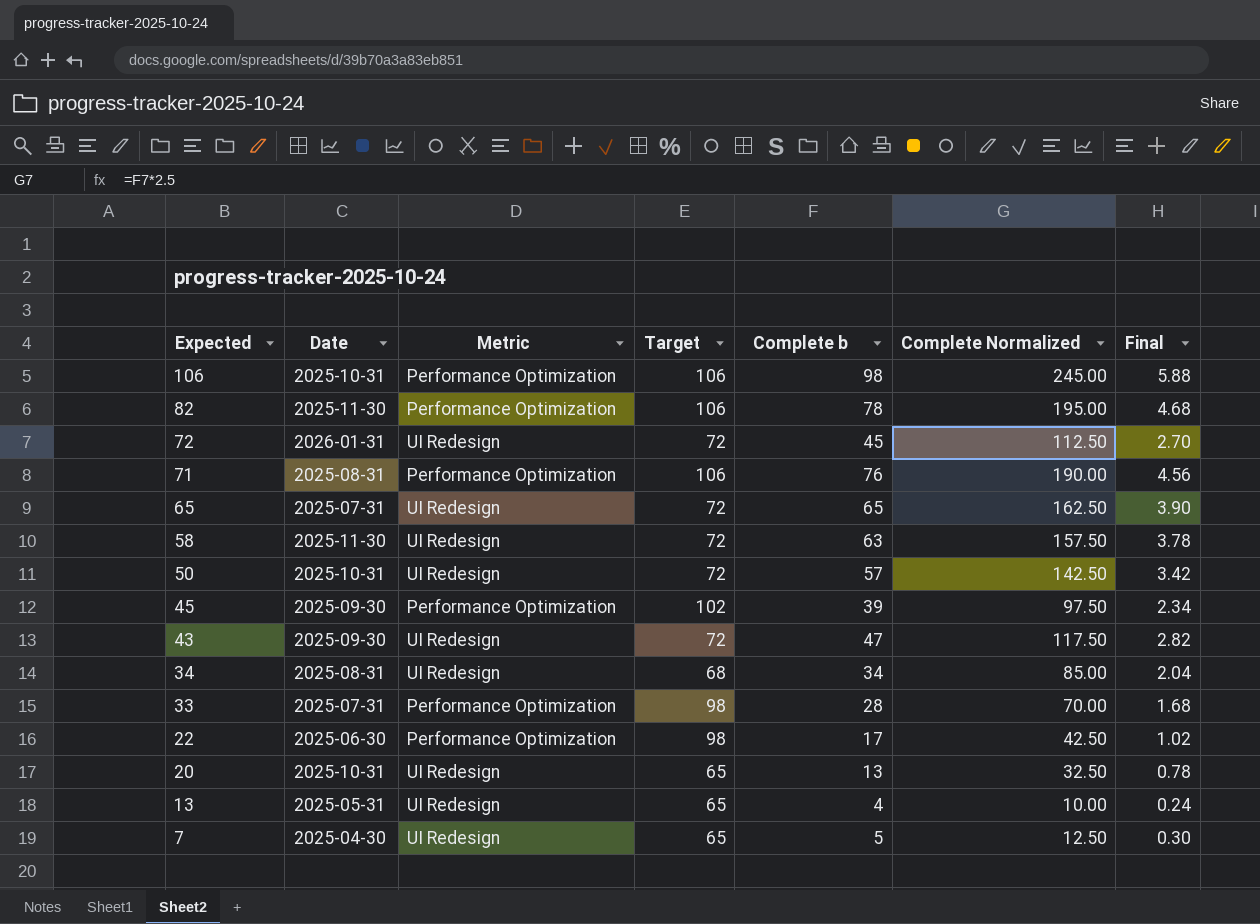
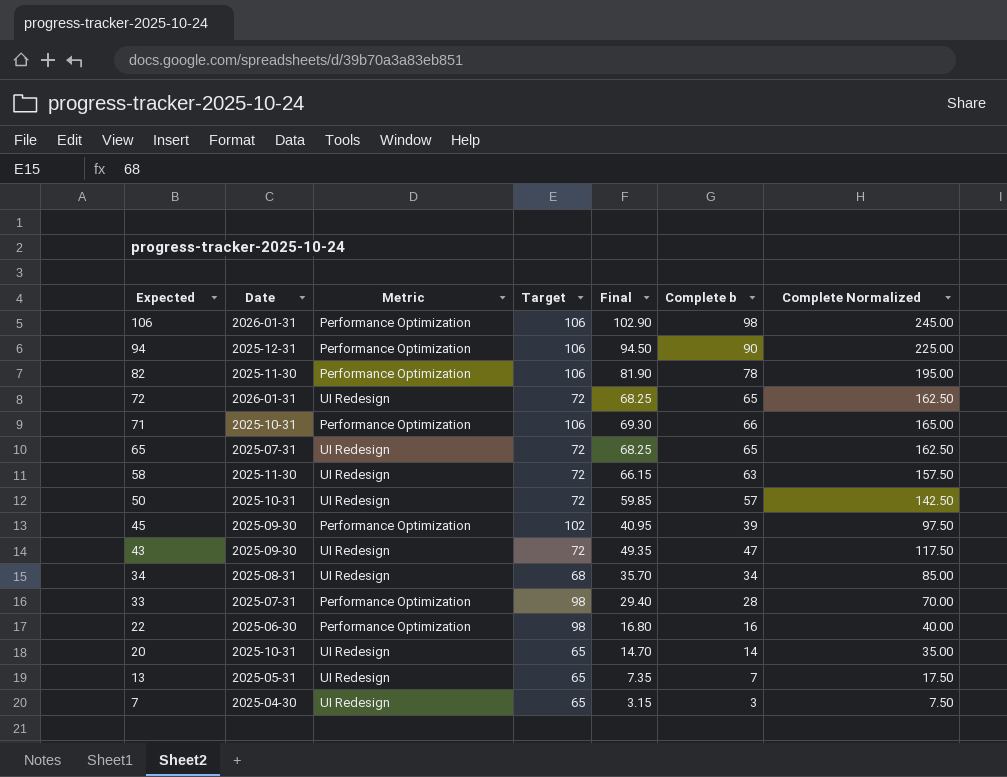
column Final | formula: [Complete b] * 0.06 -> [Complete b] * 1.05
column Final | position: 7 -> 5
106 | Date: 2025-10-31 -> 2026-01-31
row 94: none -> 2025-12-31 | Performance Optimization | 106 | 94.50 | 90 | 225.00
72 | Complete b: 45 -> 65
72 | Complete Normalized: 112.50 -> 162.50
71 | Date: 2025-08-31 -> 2025-10-31
71 | Complete b: 76 -> 66
71 | Complete Normalized: 190.00 -> 165.00
22 | Complete b: 17 -> 16
22 | Complete Normalized: 42.50 -> 40.00
20 | Complete b: 13 -> 14
20 | Complete Normalized: 32.50 -> 35.00
13 | Complete b: 4 -> 7
13 | Complete Normalized: 10.00 -> 17.50
7 | Complete b: 5 -> 3
7 | Complete Normalized: 12.50 -> 7.50

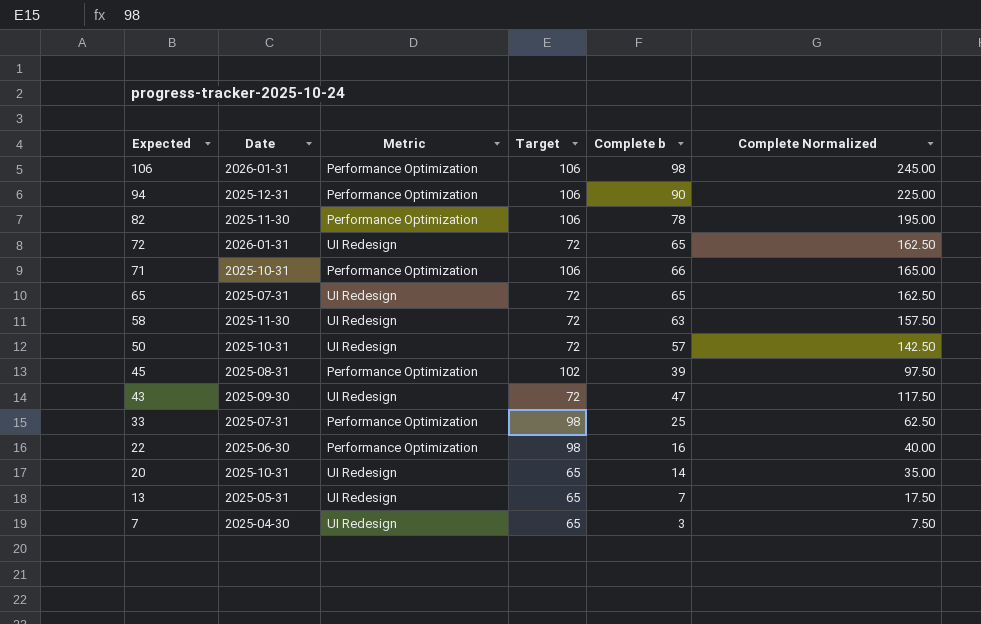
column Final | formula: [Complete b] * 1.05 -> none
row 34: 2025-08-31 | UI Redesign | 68 | 35.70 | 34 | 85.00 -> none
45 | Date: 2025-09-30 -> 2025-08-31
33 | Complete b: 28 -> 25
33 | Complete Normalized: 70.00 -> 62.50

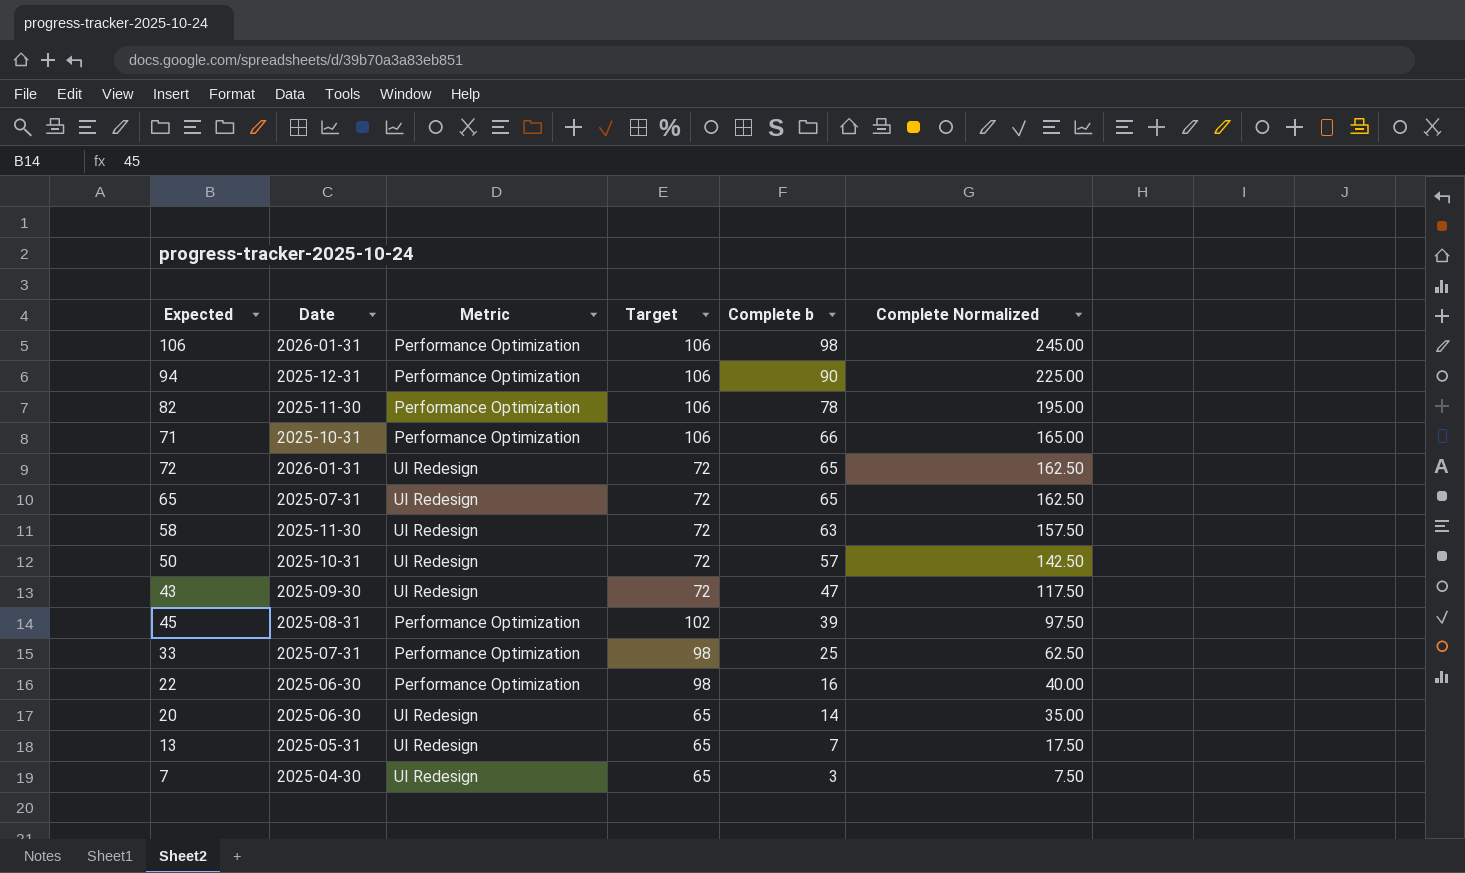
row order: Expected descending -> Complete b descending
20 | Date: 2025-10-31 -> 2025-06-30

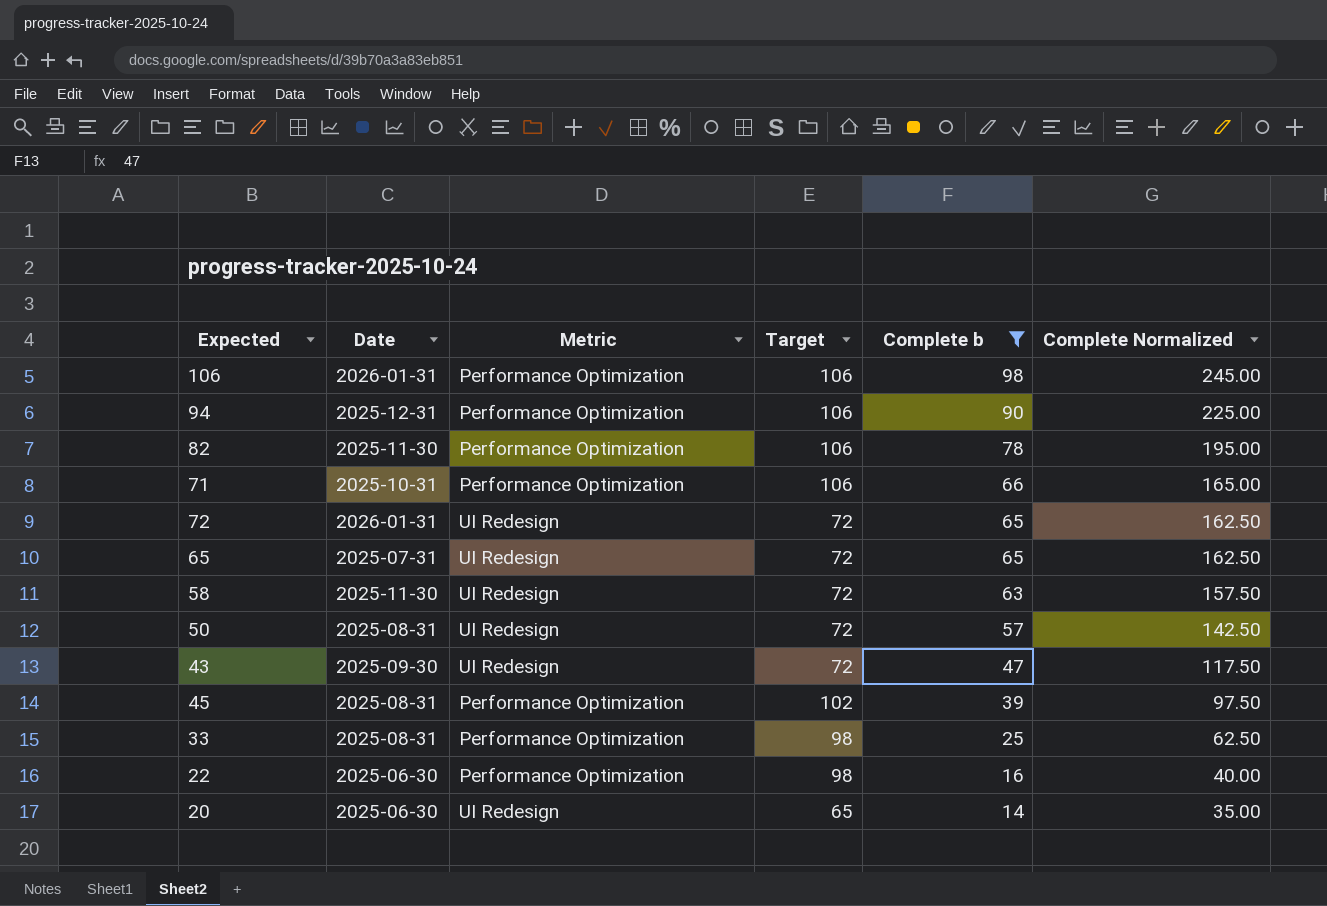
filter: none -> Complete b >= 14
50 | Date: 2025-10-31 -> 2025-08-31
33 | Date: 2025-07-31 -> 2025-08-31

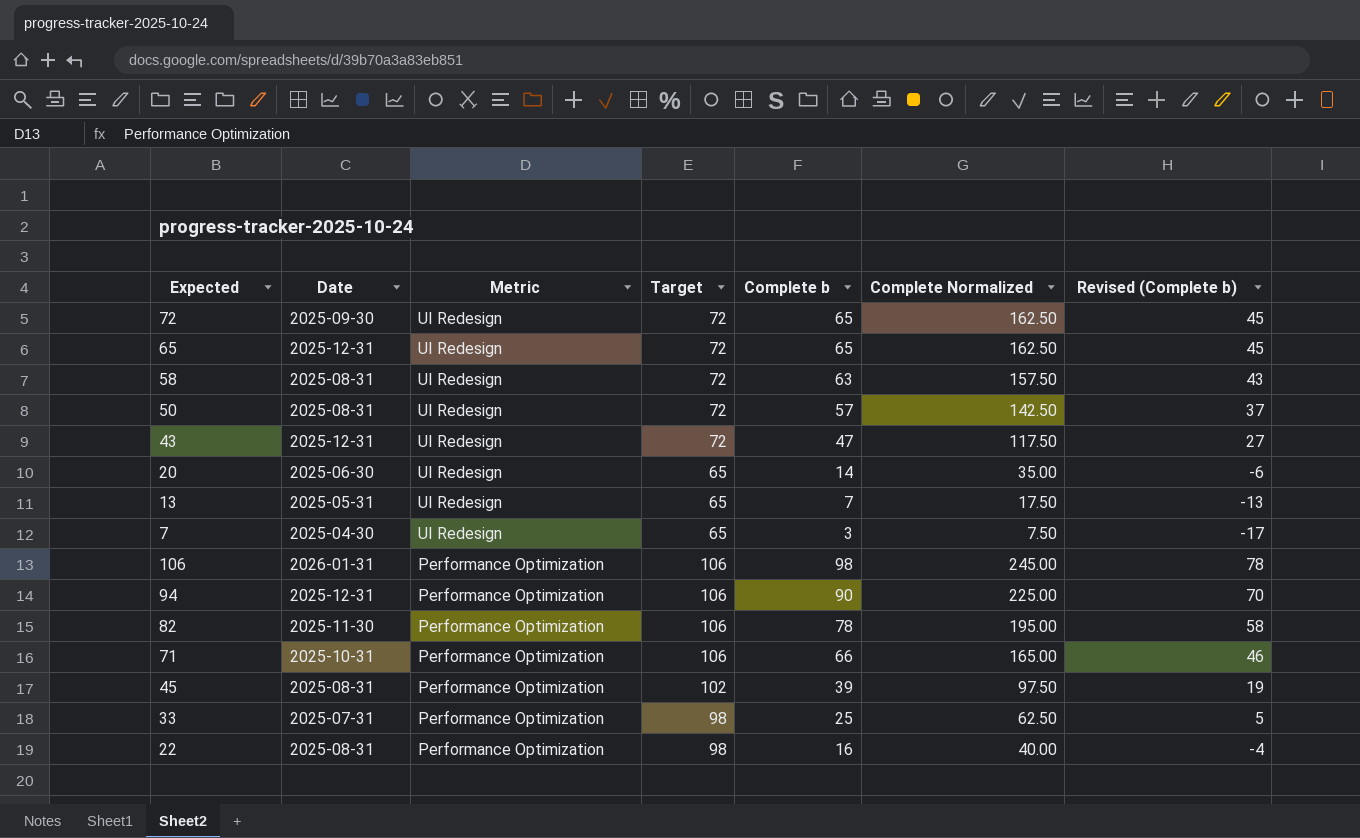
filter: Complete b >= 14 -> none
row order: Complete b descending -> Metric descending
column Revised (Complete b) | formula: none -> [Complete b] - 20
72 | Date: 2026-01-31 -> 2025-09-30
65 | Date: 2025-07-31 -> 2025-12-31
58 | Date: 2025-11-30 -> 2025-08-31
43 | Date: 2025-09-30 -> 2025-12-31
33 | Date: 2025-08-31 -> 2025-07-31
22 | Date: 2025-06-30 -> 2025-08-31

